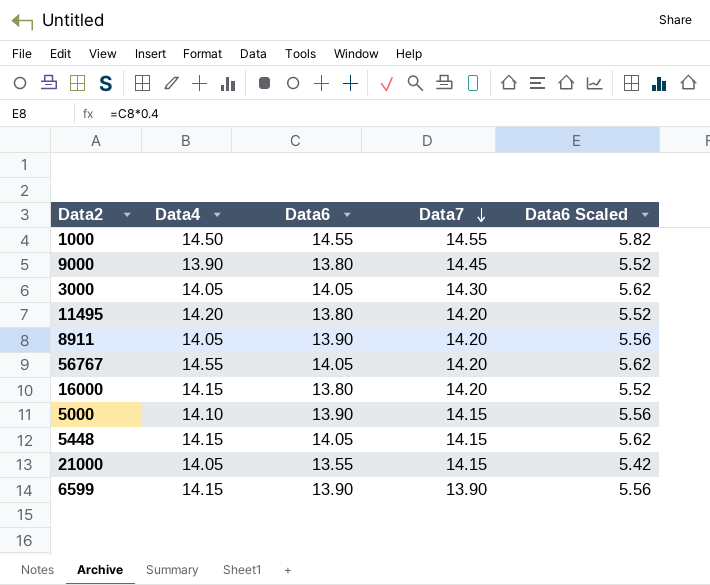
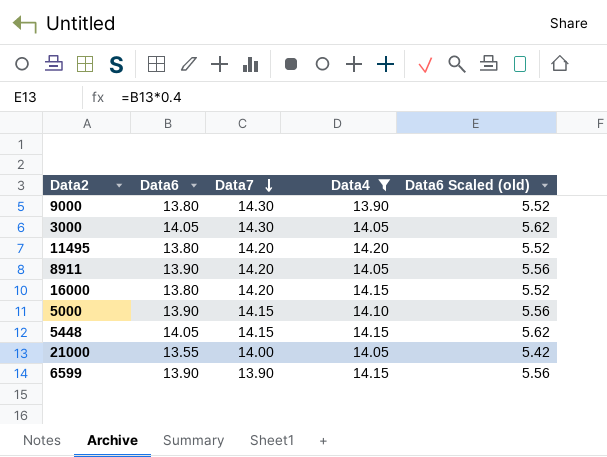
filter: none -> Data4 <= 14.20
column Data4 | position: 2 -> 4
column name: Data6 Scaled -> Data6 Scaled (old)
9000 | Data7: 14.45 -> 14.30
21000 | Data7: 14.15 -> 14.00

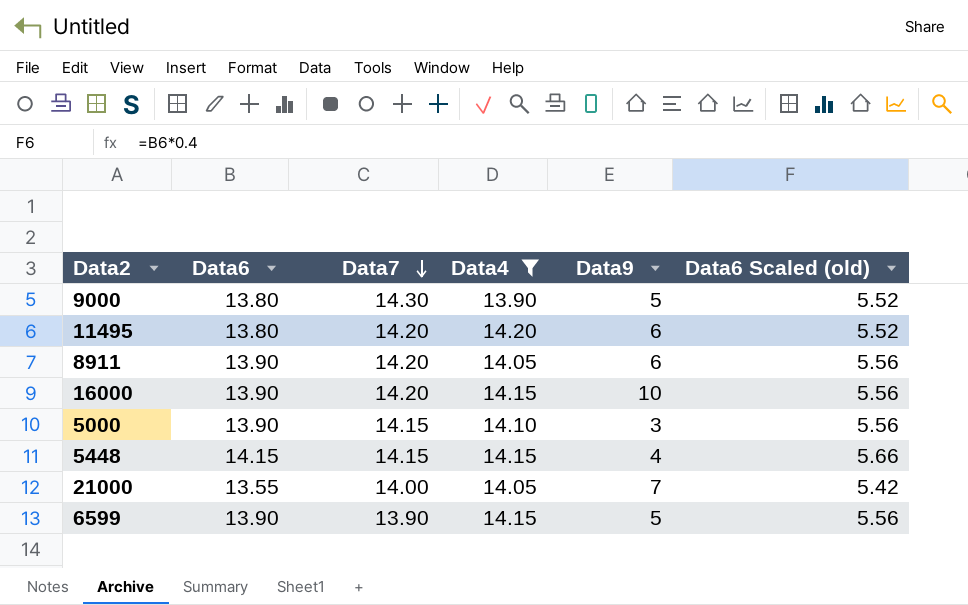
column Data9 | position: none -> 5
row 3000: 14.05 | 14.30 | 14.05 | 5.62 -> none
16000 | Data6: 13.80 -> 13.90
16000 | Data6 Scaled (old): 5.52 -> 5.56
5448 | Data6: 14.05 -> 14.15
5448 | Data6 Scaled (old): 5.62 -> 5.66

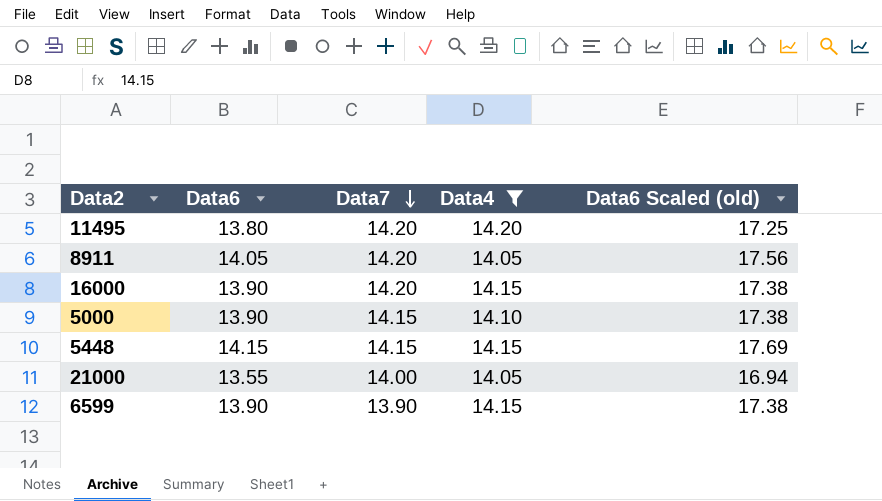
column Data9 | position: 5 -> none
column Data6 Scaled (old) | formula: [Data6] * 0.4 -> [Data6] * 1.25
row 9000: 13.80 | 14.30 | 13.90 | 5 | 5.52 -> none
8911 | Data6: 13.90 -> 14.05

